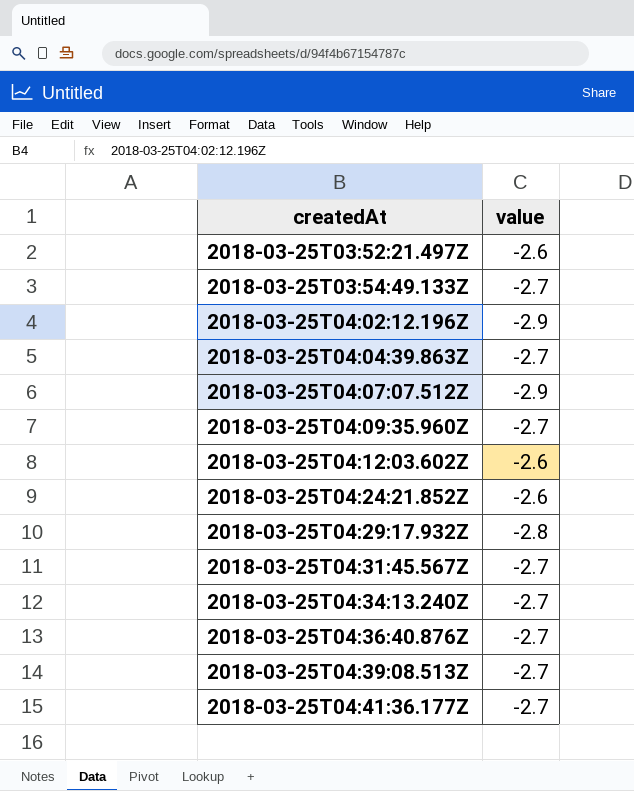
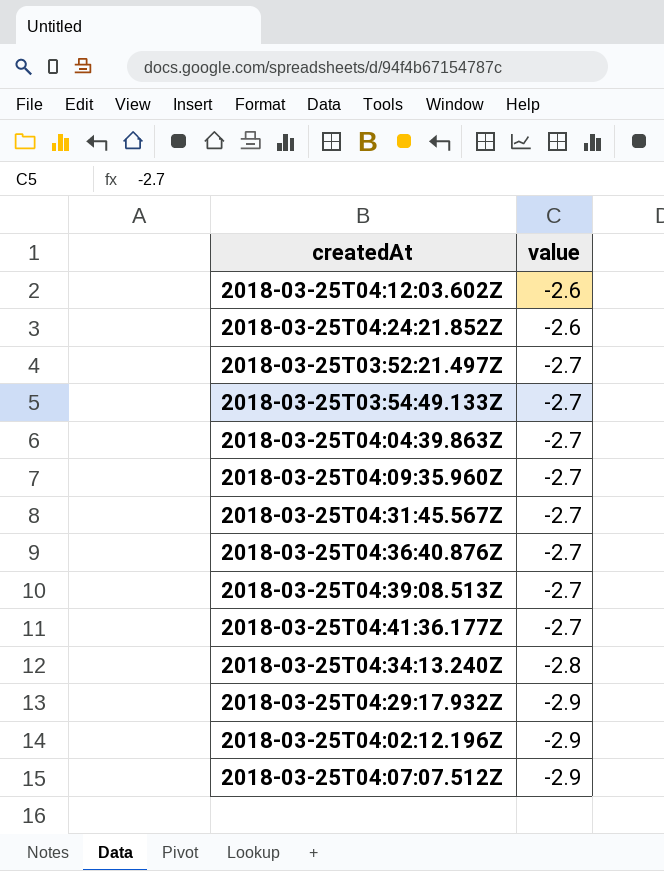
row order: createdAt ascending -> value descending
2018-03-25T03:52:21.497Z | value: -2.6 -> -2.7
2018-03-25T04:34:13.240Z | value: -2.7 -> -2.8
2018-03-25T04:29:17.932Z | value: -2.8 -> -2.9

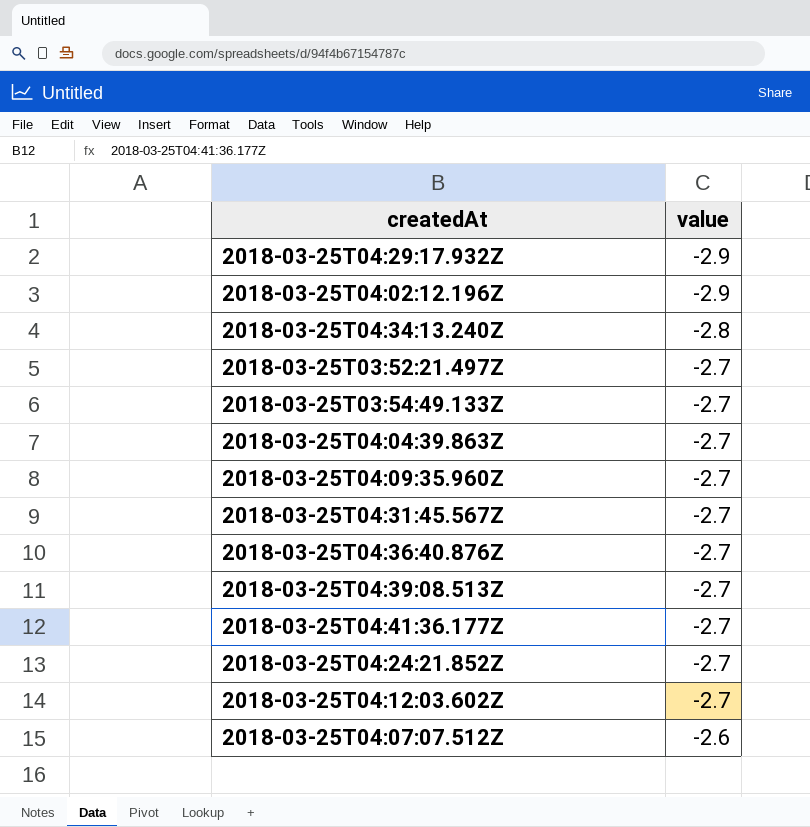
row order: value descending -> value ascending
2018-03-25T04:24:21.852Z | value: -2.6 -> -2.7
2018-03-25T04:12:03.602Z | value: -2.6 -> -2.7
2018-03-25T04:07:07.512Z | value: -2.9 -> -2.6

